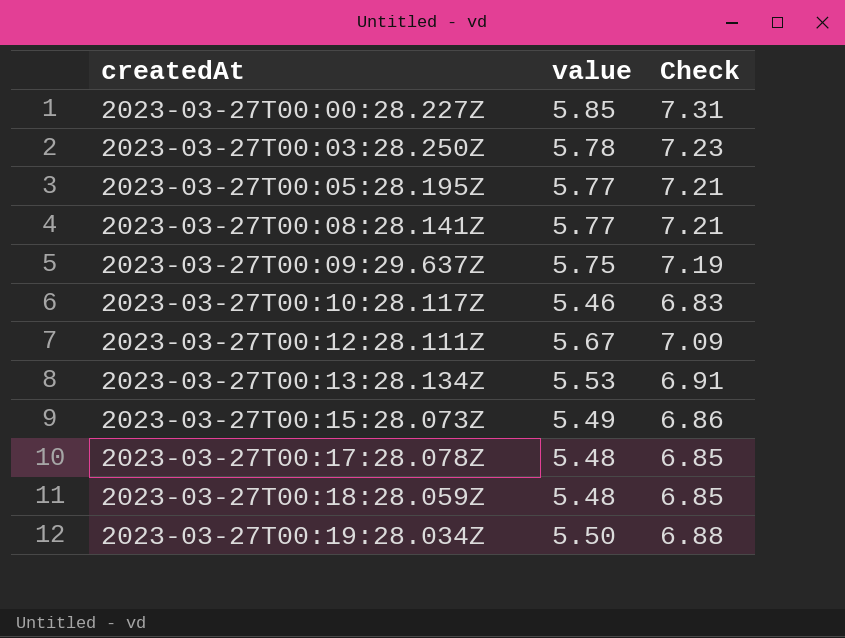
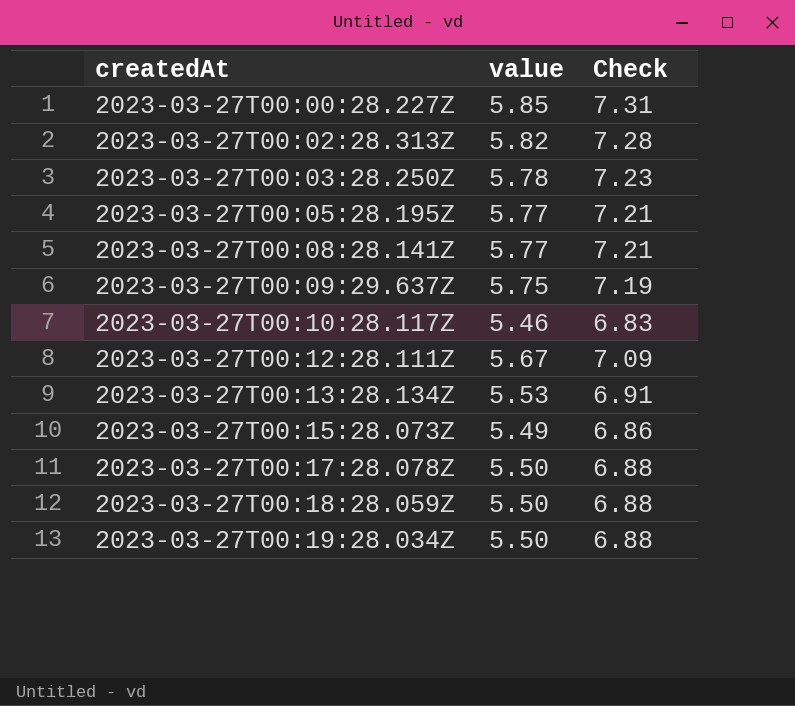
row 2023-03-27T00:02:28.313Z: none -> 5.82 | 7.28
2023-03-27T00:17:28.078Z | value: 5.48 -> 5.50
2023-03-27T00:17:28.078Z | Check: 6.85 -> 6.88
2023-03-27T00:18:28.059Z | value: 5.48 -> 5.50
2023-03-27T00:18:28.059Z | Check: 6.85 -> 6.88

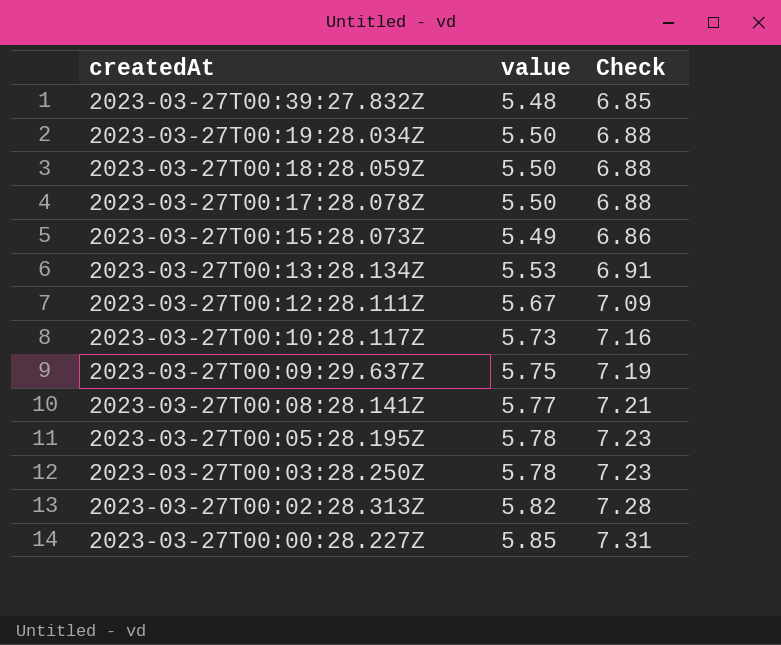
row order: createdAt ascending -> createdAt descending
row 2023-03-27T00:39:27.832Z: none -> 5.48 | 6.85
2023-03-27T00:10:28.117Z | value: 5.46 -> 5.73
2023-03-27T00:10:28.117Z | Check: 6.83 -> 7.16
2023-03-27T00:05:28.195Z | value: 5.77 -> 5.78
2023-03-27T00:05:28.195Z | Check: 7.21 -> 7.23

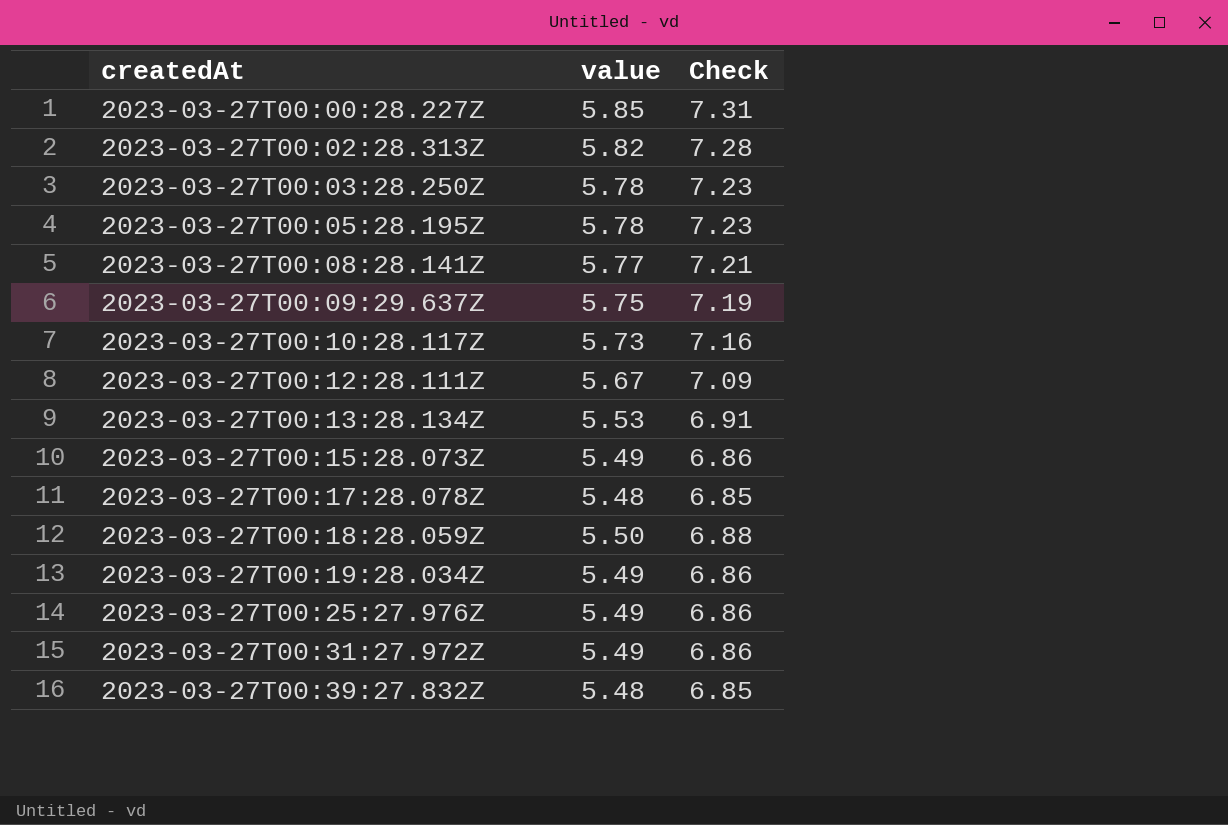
row order: createdAt descending -> createdAt ascending
2023-03-27T00:17:28.078Z | value: 5.50 -> 5.48
2023-03-27T00:17:28.078Z | Check: 6.88 -> 6.85
2023-03-27T00:19:28.034Z | value: 5.50 -> 5.49
2023-03-27T00:19:28.034Z | Check: 6.88 -> 6.86
row 2023-03-27T00:25:27.976Z: none -> 5.49 | 6.86
row 2023-03-27T00:31:27.972Z: none -> 5.49 | 6.86

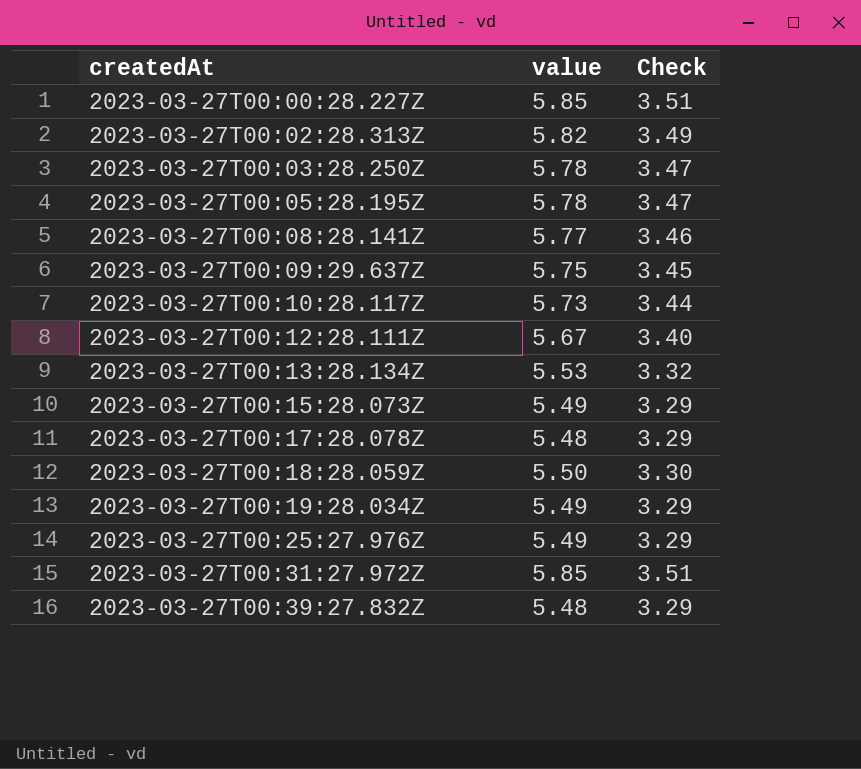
column Check | formula: [value] * 1.25 -> [value] * 0.6
2023-03-27T00:31:27.972Z | value: 5.49 -> 5.85

